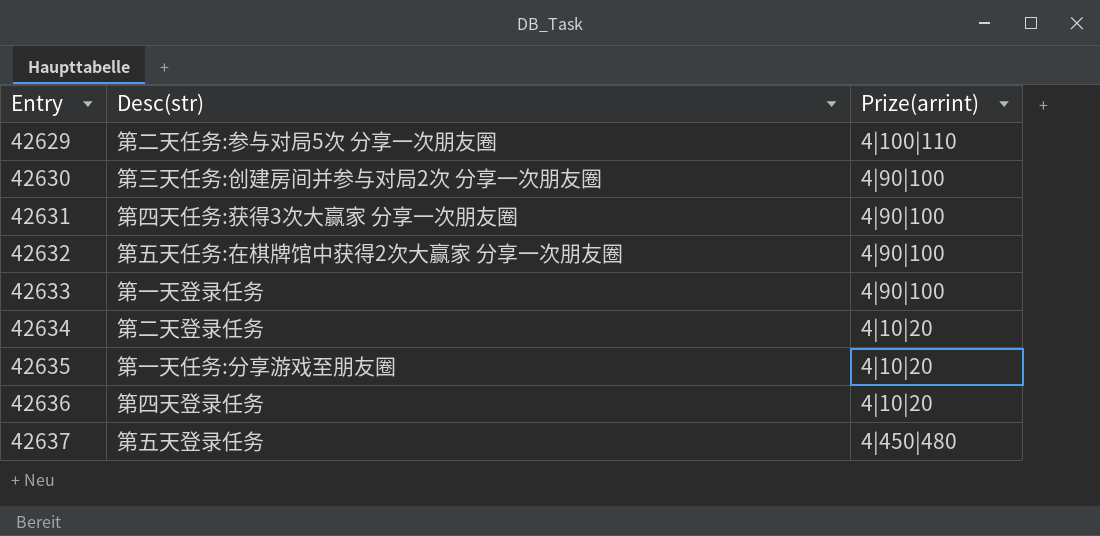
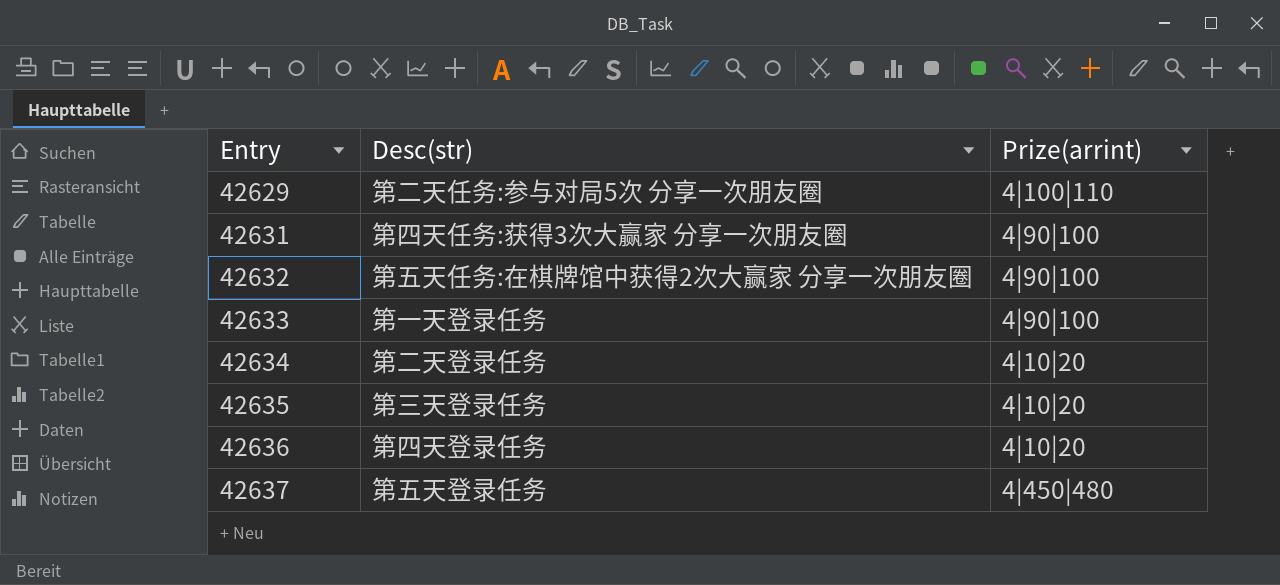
row 42630: 第三天任务:创建房间并参与对局2次 分享一次朋友圈 | 4|90|100 -> none
42635 | Desc(str): 第一天任务:分享游戏至朋友圈 -> 第三天登录任务

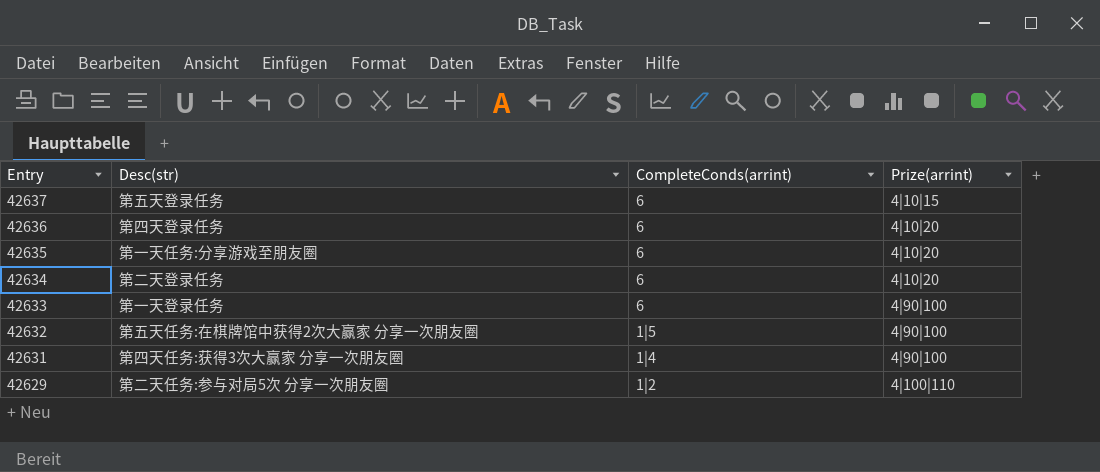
row order: Entry ascending -> Entry descending
column CompleteConds(arrint) | position: none -> 3
42637 | Prize(arrint): 4|450|480 -> 4|10|15
42635 | Desc(str): 第三天登录任务 -> 第一天任务:分享游戏至朋友圈

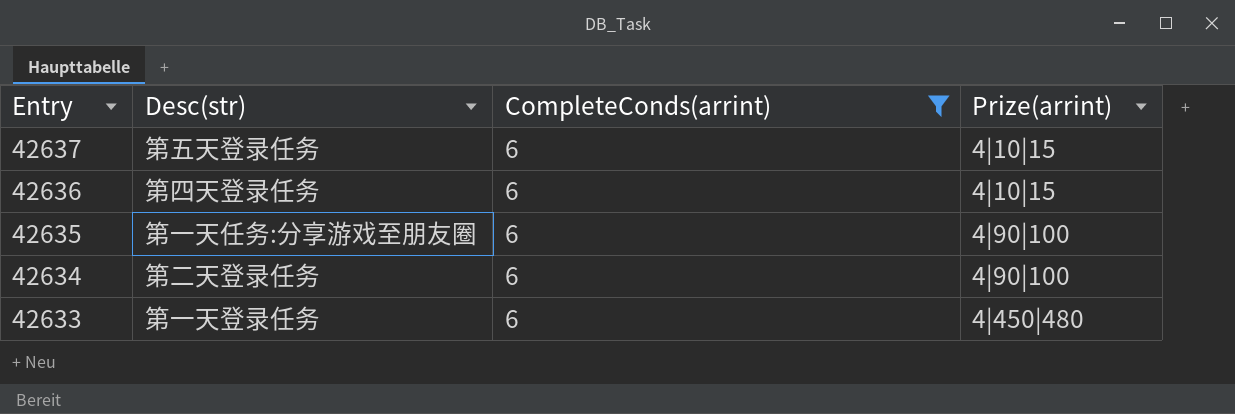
filter: none -> CompleteConds(arrint) = 6
42636 | Prize(arrint): 4|10|20 -> 4|10|15
42635 | Prize(arrint): 4|10|20 -> 4|90|100
42634 | Prize(arrint): 4|10|20 -> 4|90|100
42633 | Prize(arrint): 4|90|100 -> 4|450|480

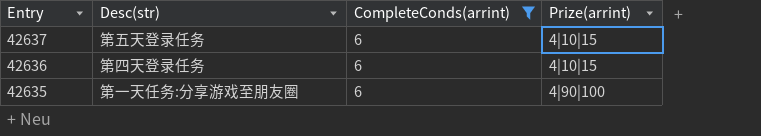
row 42634: 第二天登录任务 | 6 | 4|90|100 -> none
row 42633: 第一天登录任务 | 6 | 4|450|480 -> none

